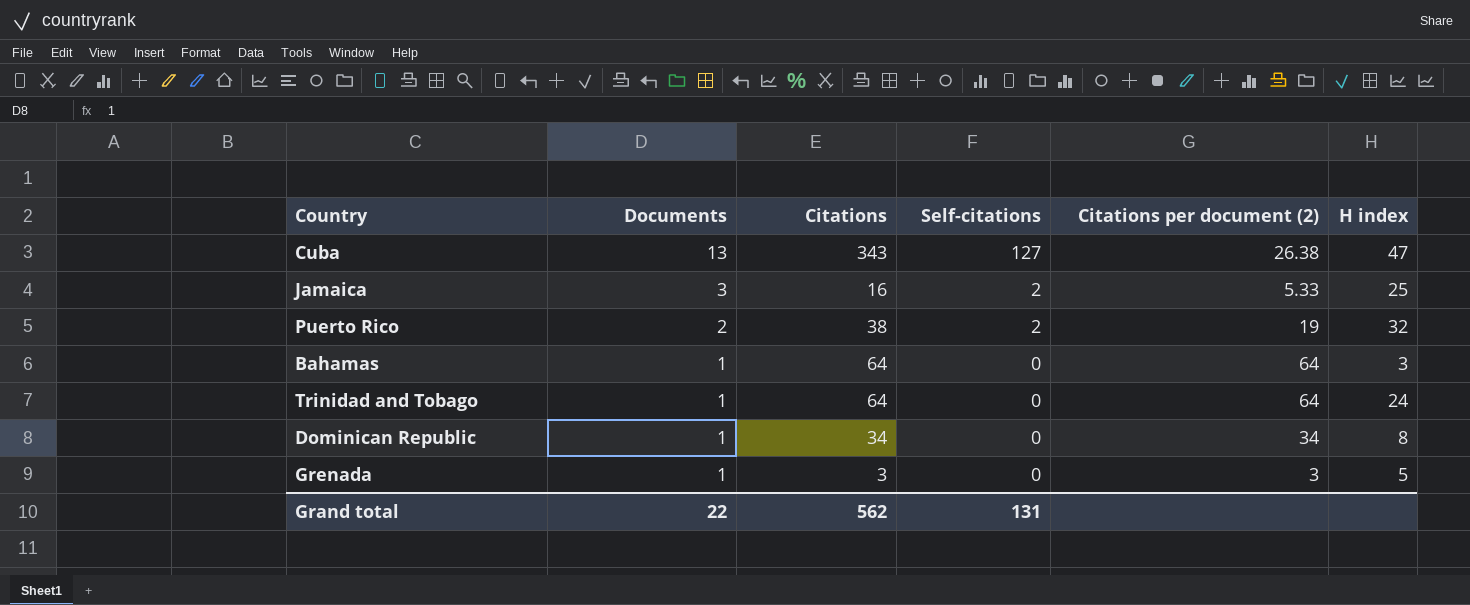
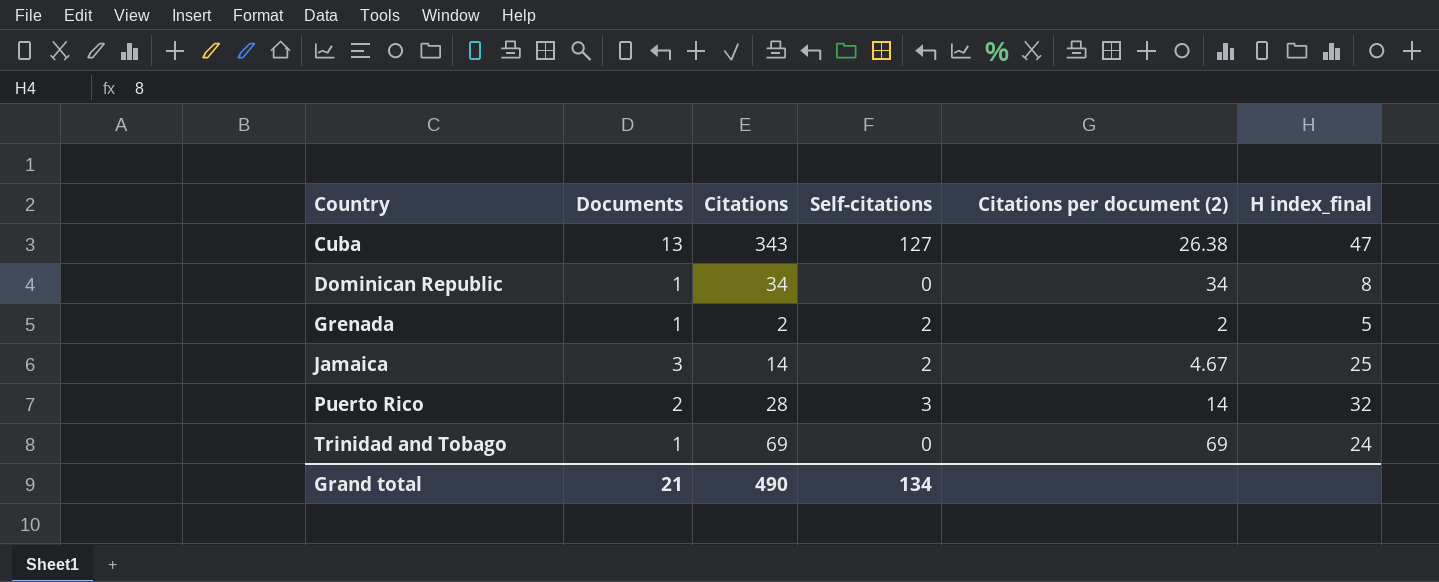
row order: Documents descending -> Country ascending
column name: H index -> H index_final
row Bahamas: 1 | 64 | 0 | 64 | 3 -> none
Grenada | Citations: 3 -> 2
Grenada | Self-citations: 0 -> 2
Grenada | Citations per document (2): 3 -> 2
Jamaica | Citations: 16 -> 14
Jamaica | Citations per document (2): 5.33 -> 4.67
Puerto Rico | Citations: 38 -> 28
Puerto Rico | Self-citations: 2 -> 3
Puerto Rico | Citations per document (2): 19 -> 14
Trinidad and Tobago | Citations: 64 -> 69
Trinidad and Tobago | Citations per document (2): 64 -> 69
Grand total | Documents: 22 -> 21
Grand total | Citations: 562 -> 490
Grand total | Self-citations: 131 -> 134

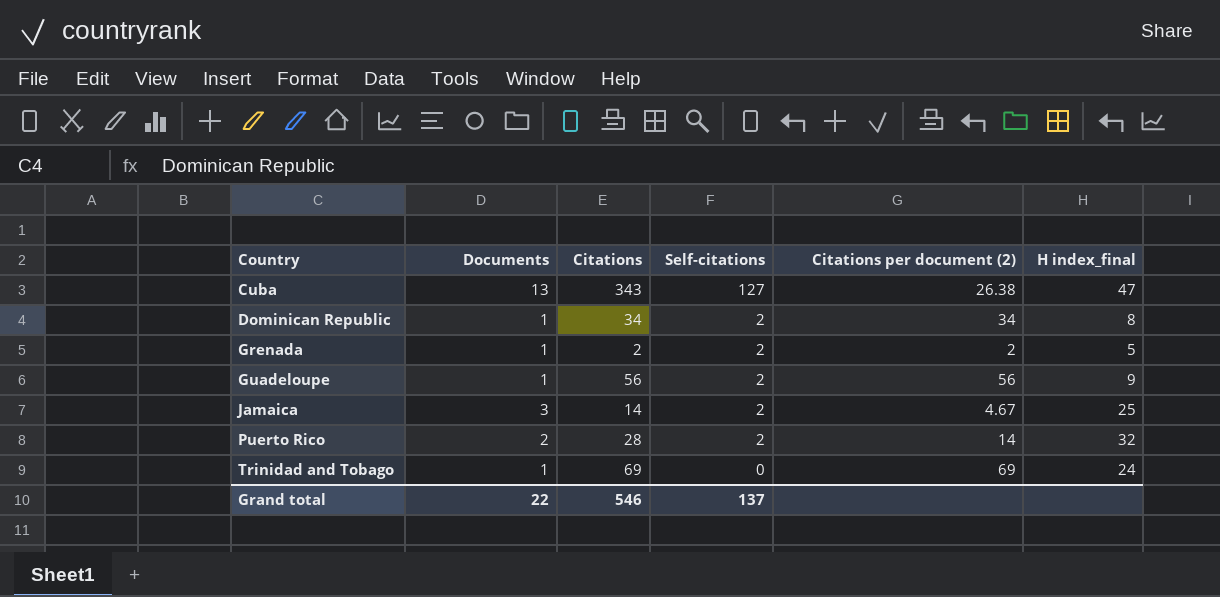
Dominican Republic | Self-citations: 0 -> 2
row Guadeloupe: none -> 1 | 56 | 2 | 56 | 9
Puerto Rico | Self-citations: 3 -> 2
Grand total | Documents: 21 -> 22
Grand total | Citations: 490 -> 546
Grand total | Self-citations: 134 -> 137

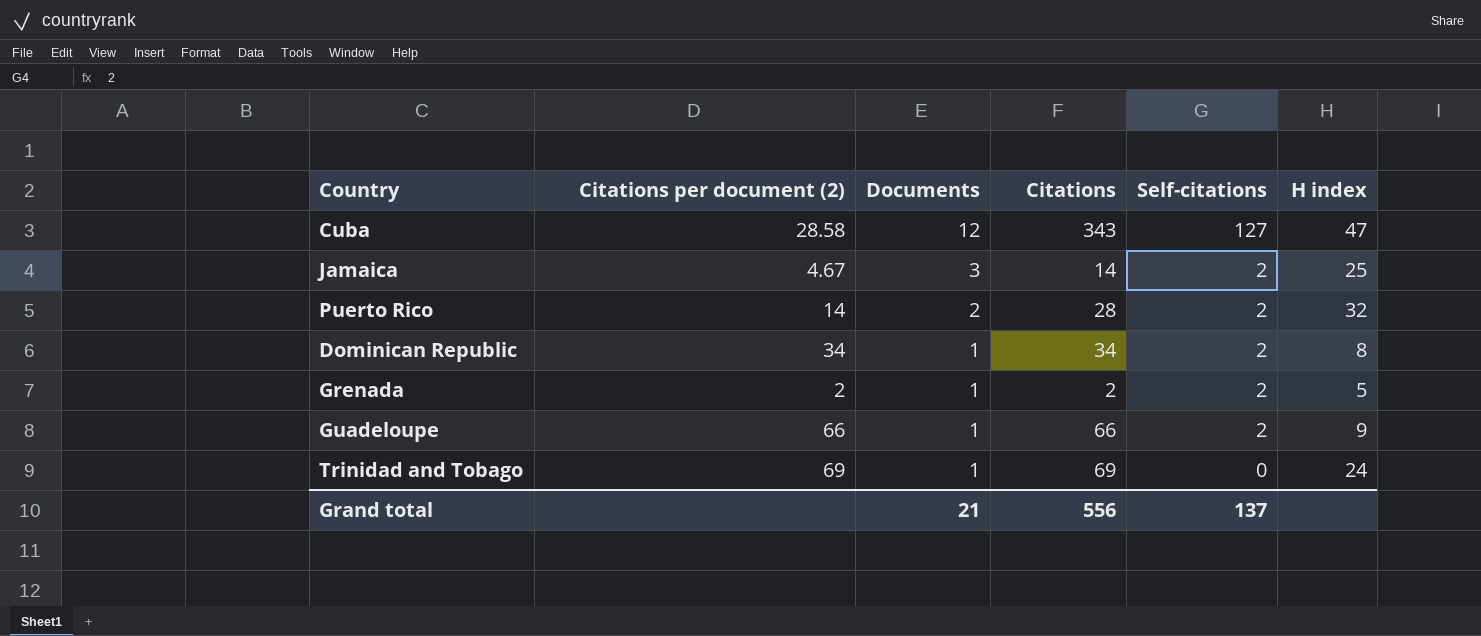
row order: Country ascending -> Documents descending
column Citations per document (2) | position: 5 -> 2
column name: H index_final -> H index
Cuba | Citations per document (2): 26.38 -> 28.58
Cuba | Documents: 13 -> 12
Guadeloupe | Citations per document (2): 56 -> 66
Guadeloupe | Citations: 56 -> 66
Grand total | Documents: 22 -> 21
Grand total | Citations: 546 -> 556

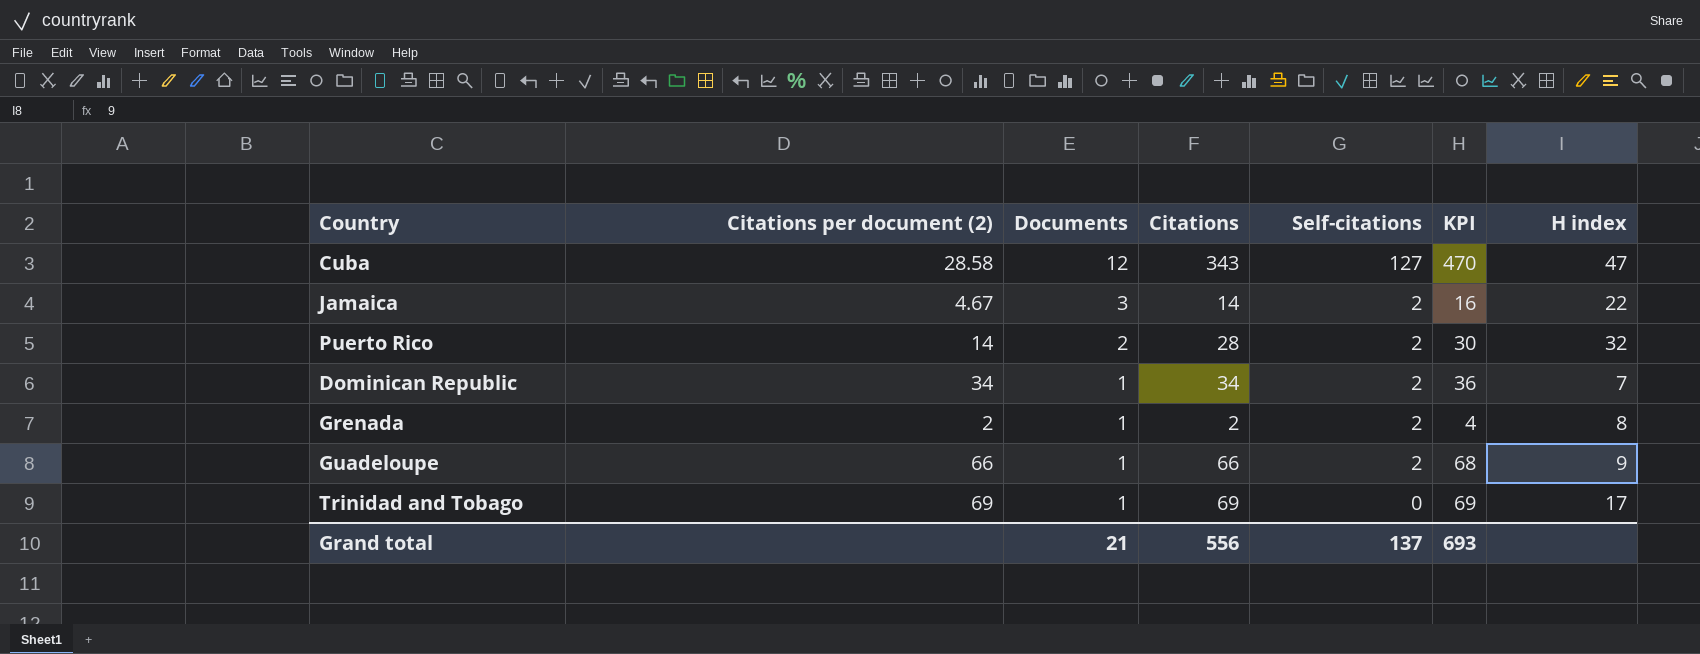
column KPI | formula: none -> [Citations] + [Self-citations]
Jamaica | H index: 25 -> 22
Dominican Republic | H index: 8 -> 7
Grenada | H index: 5 -> 8
Trinidad and Tobago | H index: 24 -> 17

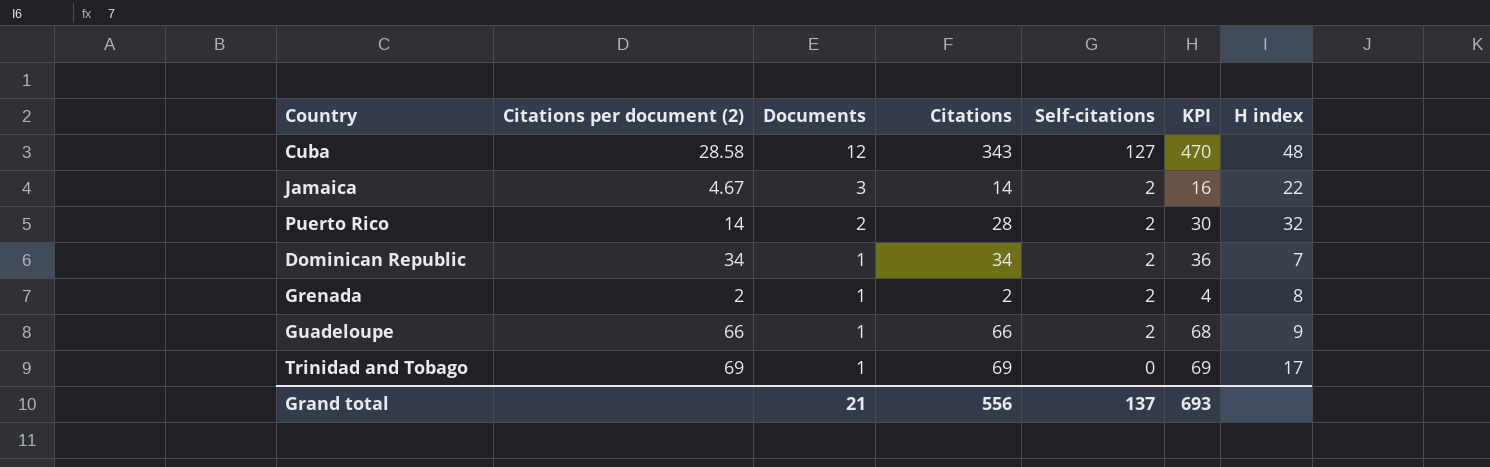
Cuba | H index: 47 -> 48

